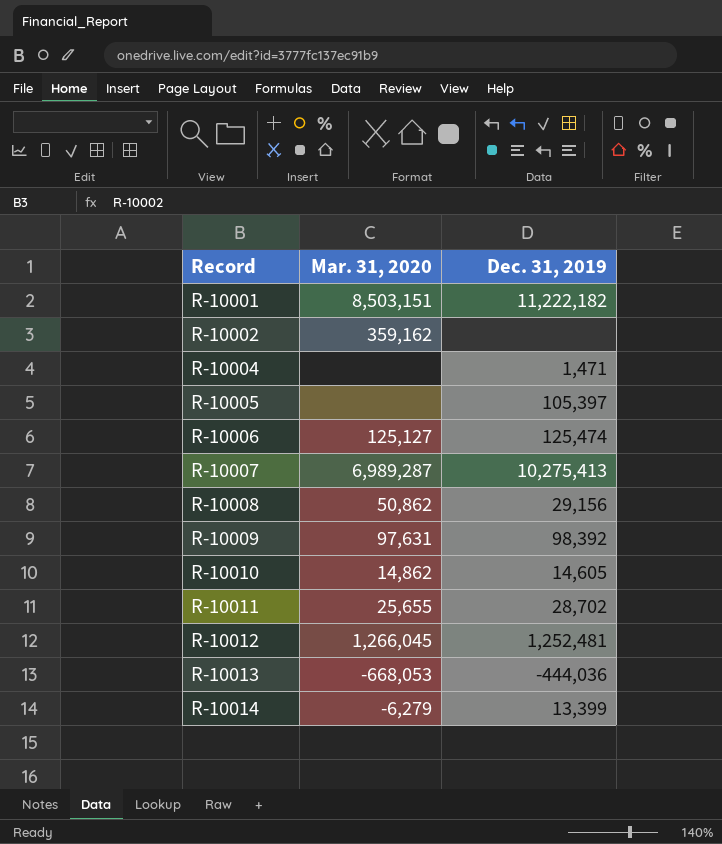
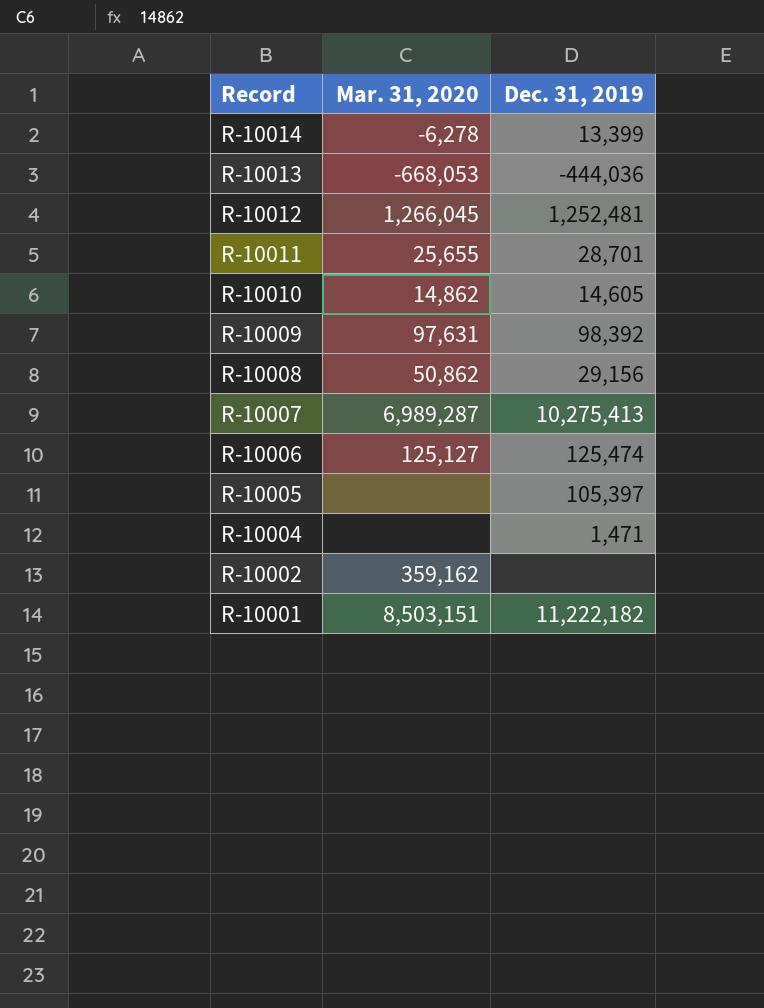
row order: Record ascending -> Record descending
R-10014 | Mar. 31, 2020: -6,279 -> -6,278
R-10011 | Dec. 31, 2019: 28,702 -> 28,701

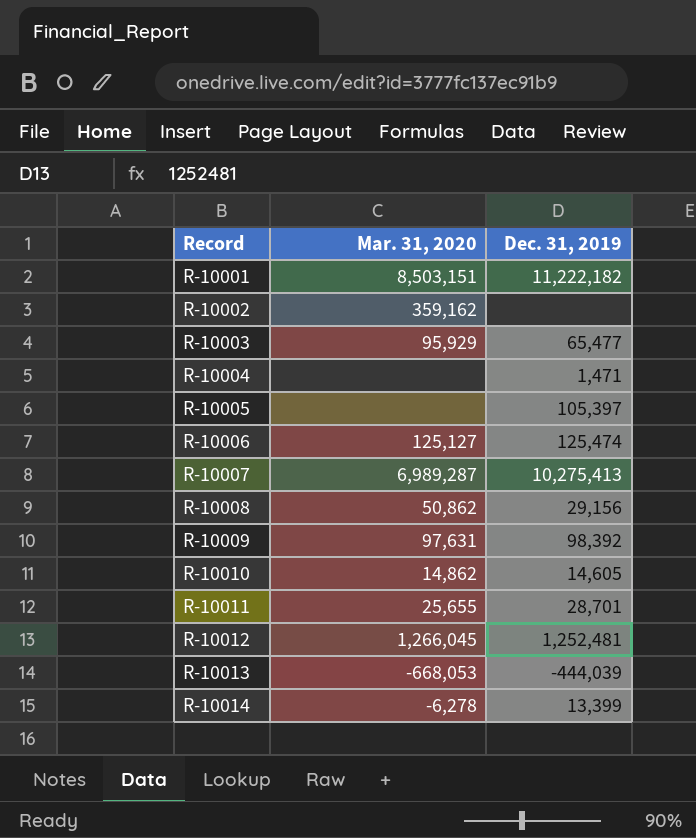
row order: Record descending -> Record ascending
row R-10003: none -> 95,929 | 65,477
R-10013 | Dec. 31, 2019: -444,036 -> -444,039

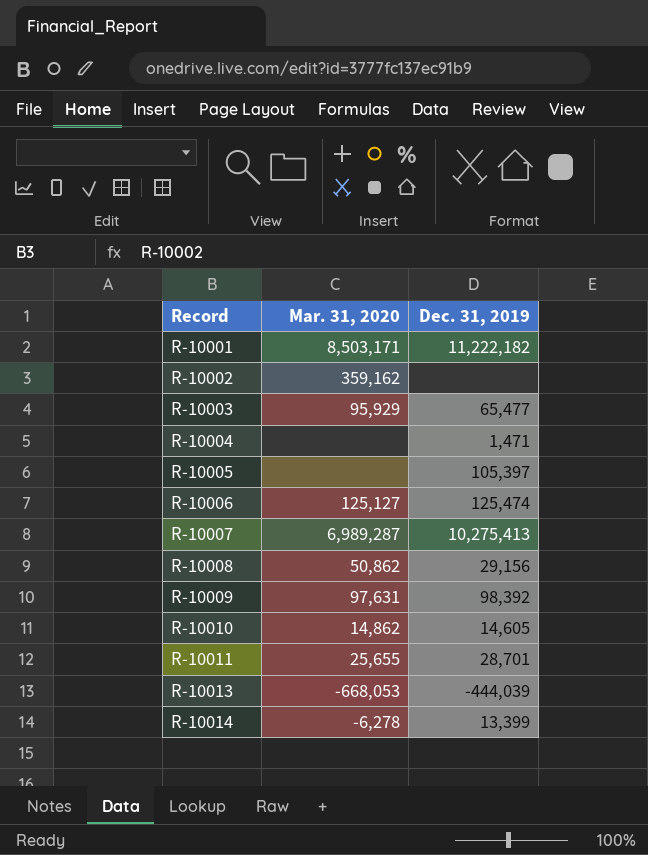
row R-10012: 1,266,045 | 1,252,481 -> none
R-10001 | Mar. 31, 2020: 8,503,151 -> 8,503,171

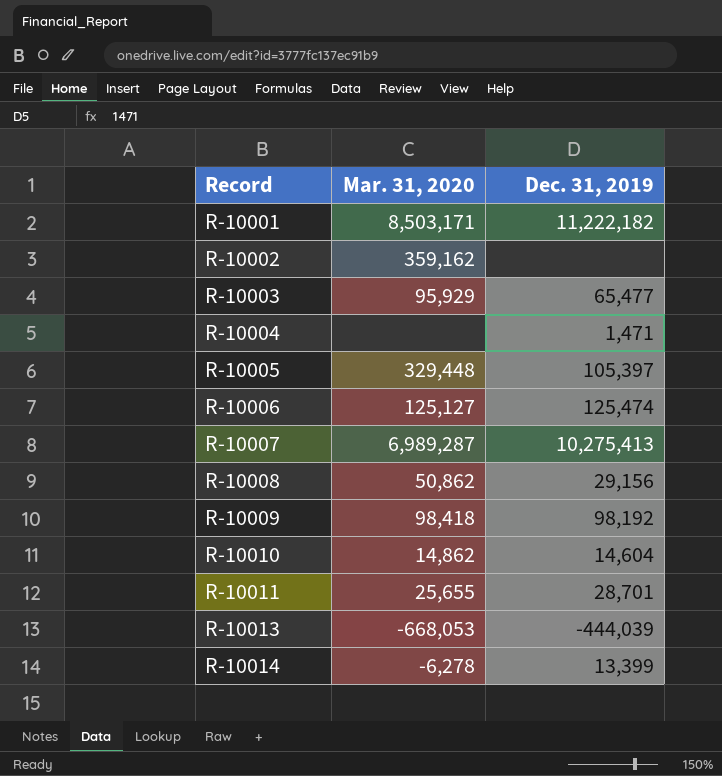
R-10005 | Mar. 31, 2020: none -> 329,448
R-10009 | Mar. 31, 2020: 97,631 -> 98,418
R-10009 | Dec. 31, 2019: 98,392 -> 98,192
R-10010 | Dec. 31, 2019: 14,605 -> 14,604

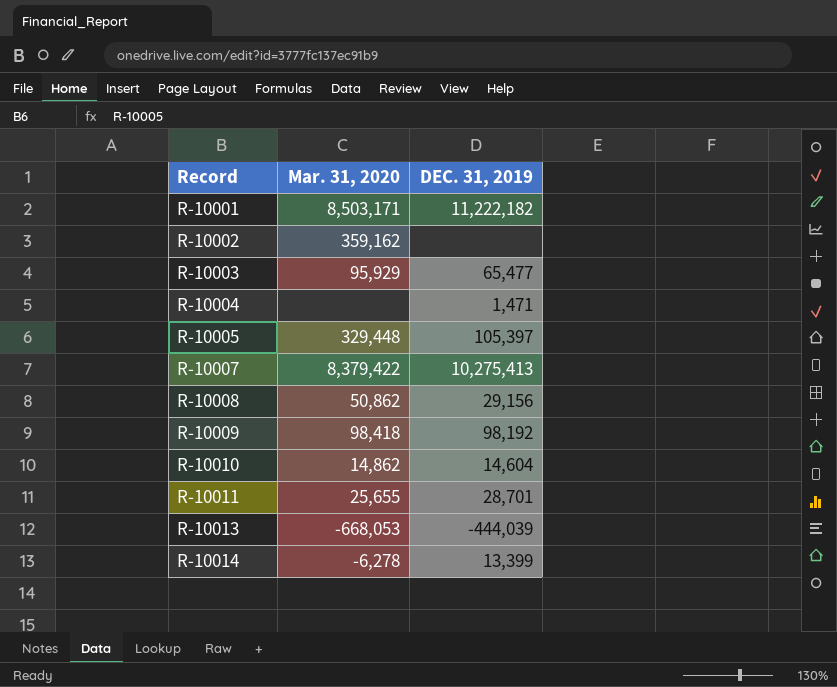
column name: Dec. 31, 2019 -> DEC. 31, 2019
row R-10006: 125,127 | 125,474 -> none
R-10007 | Mar. 31, 2020: 6,989,287 -> 8,379,422

